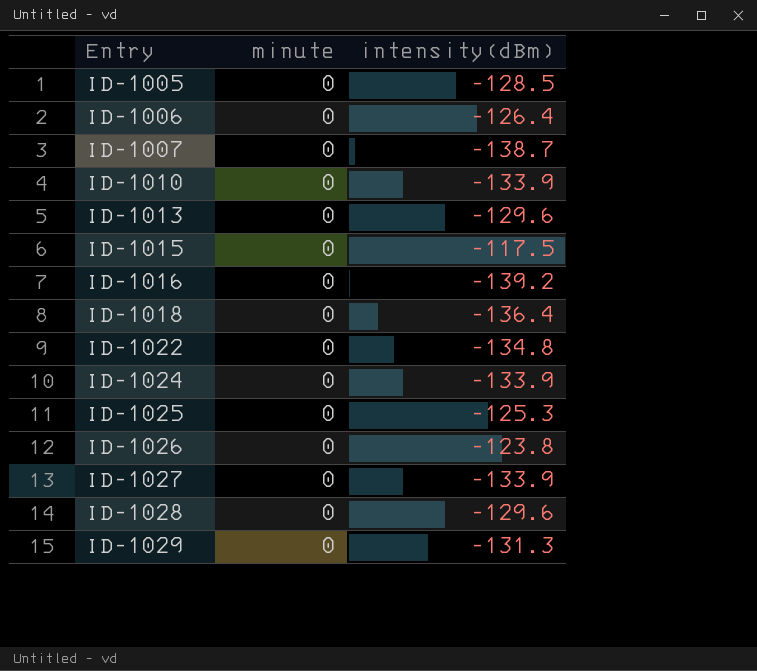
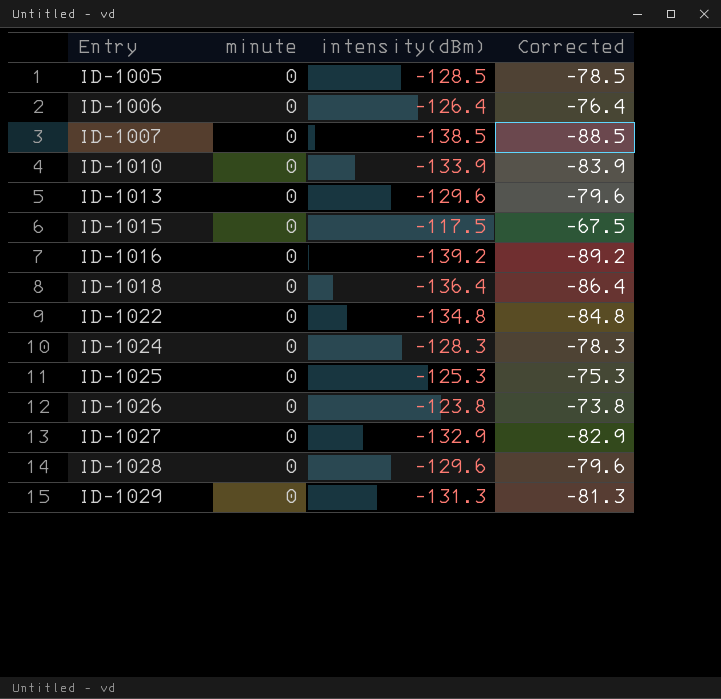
column Corrected | formula: none -> [intensity(dBm)] + 50
ID-1007 | intensity(dBm): -138.7 -> -138.5
ID-1024 | intensity(dBm): -133.9 -> -128.3
ID-1027 | intensity(dBm): -133.9 -> -132.9

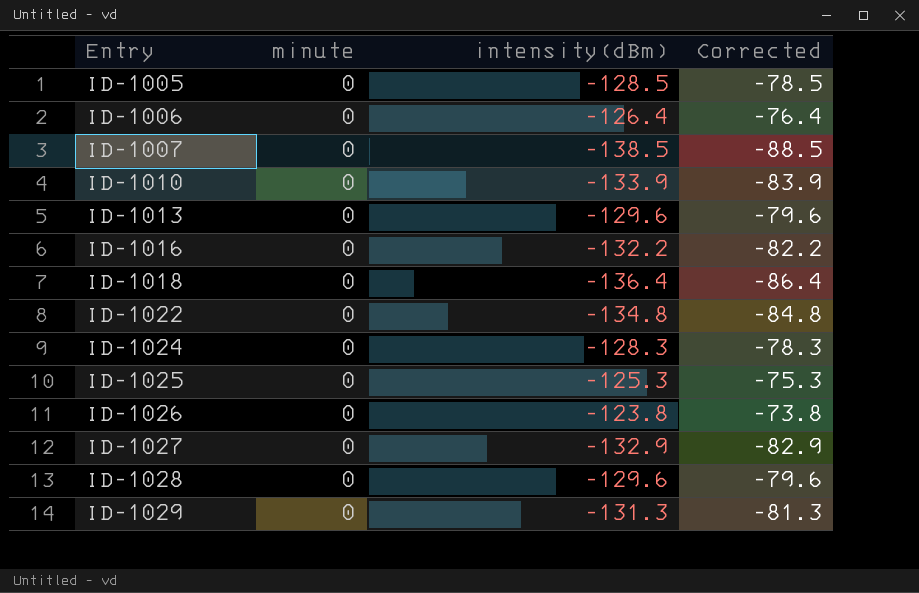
row ID-1015: 0 | -117.5 | -67.5 -> none
ID-1016 | intensity(dBm): -139.2 -> -132.2
ID-1016 | Corrected: -89.2 -> -82.2

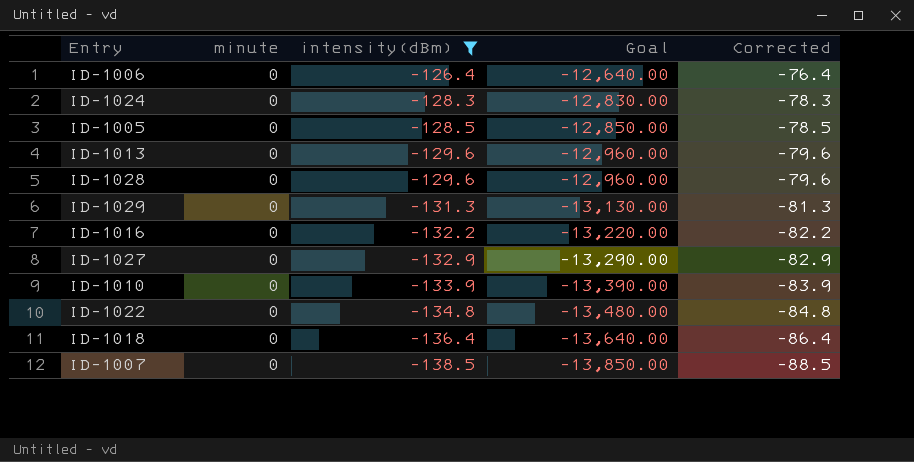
filter: none -> intensity(dBm) <= -126.4
row order: Entry ascending -> intensity(dBm) descending
column Goal | formula: none -> [intensity(dBm)] * 100

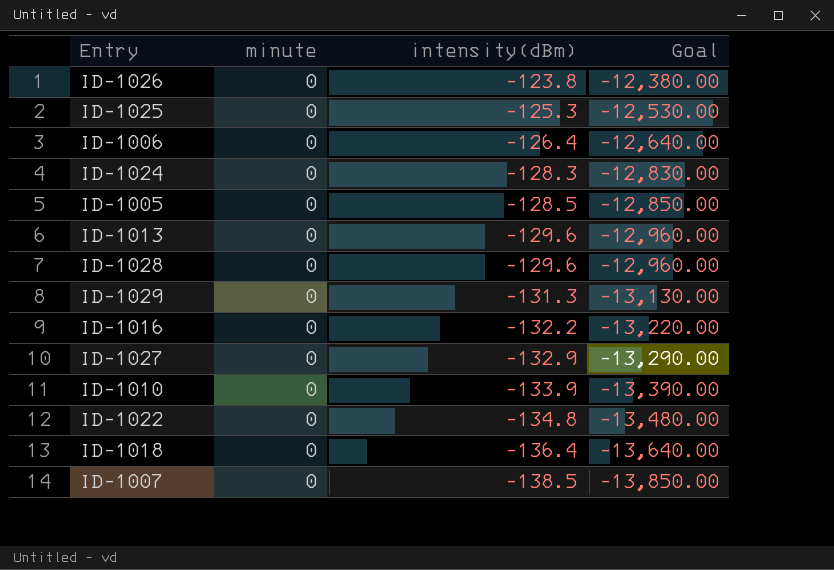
filter: intensity(dBm) <= -126.4 -> none
column Corrected | formula: [intensity(dBm)] + 50 -> none

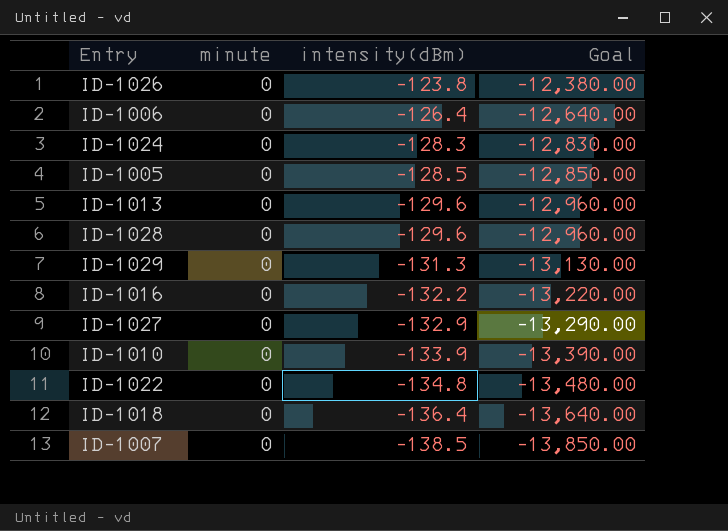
row ID-1025: 0 | -125.3 | -12,530.00 -> none

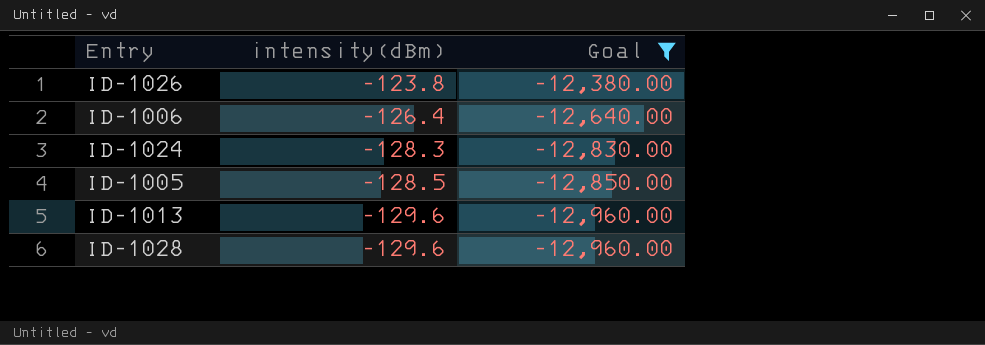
filter: none -> Goal >= -12,960.00
column minute | position: 2 -> none

